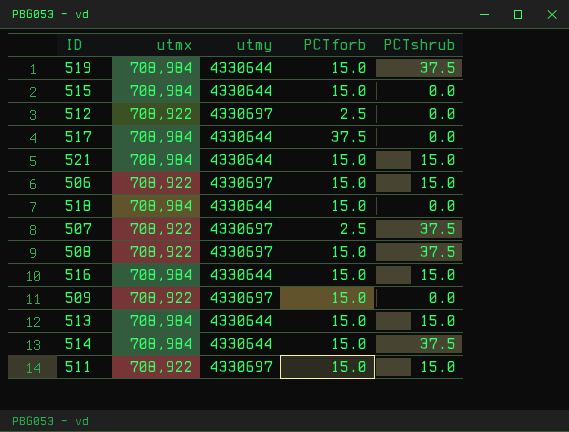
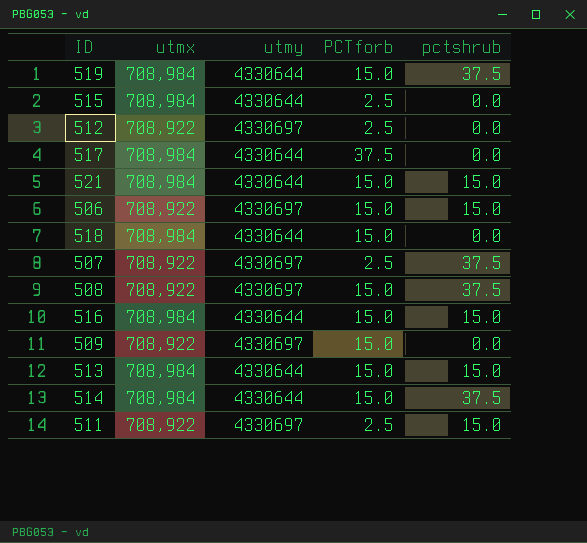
column name: PCTshrub -> pctshrub
515 | PCTforb: 15.0 -> 2.5
511 | PCTforb: 15.0 -> 2.5

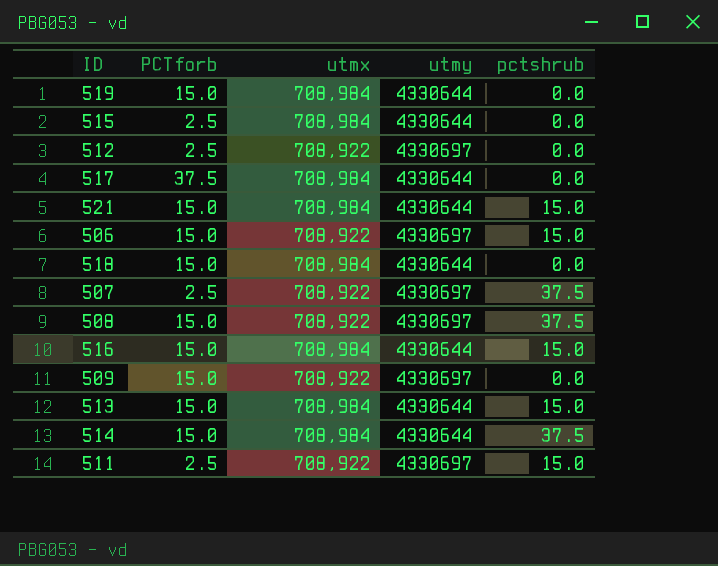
column PCTforb | position: 4 -> 2
519 | pctshrub: 37.5 -> 0.0

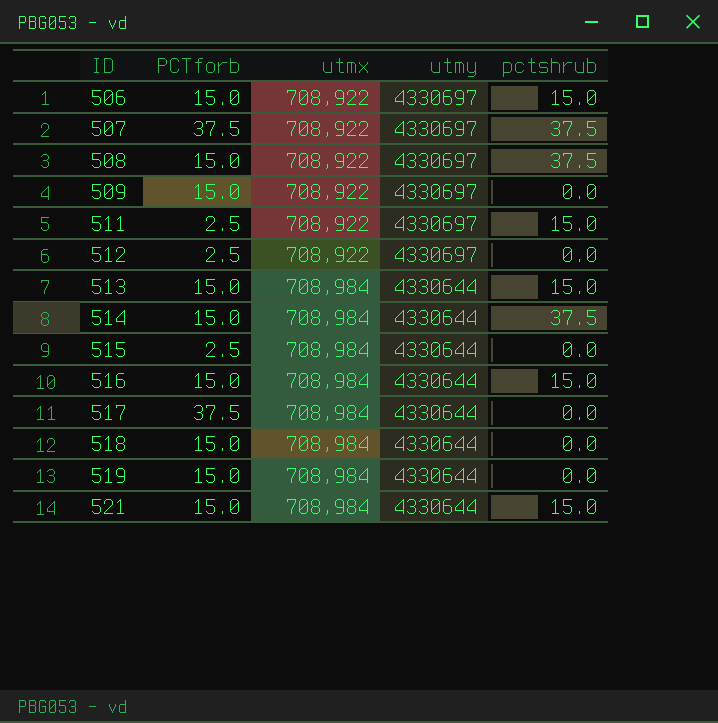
row order: none -> ID ascending
507 | PCTforb: 2.5 -> 37.5

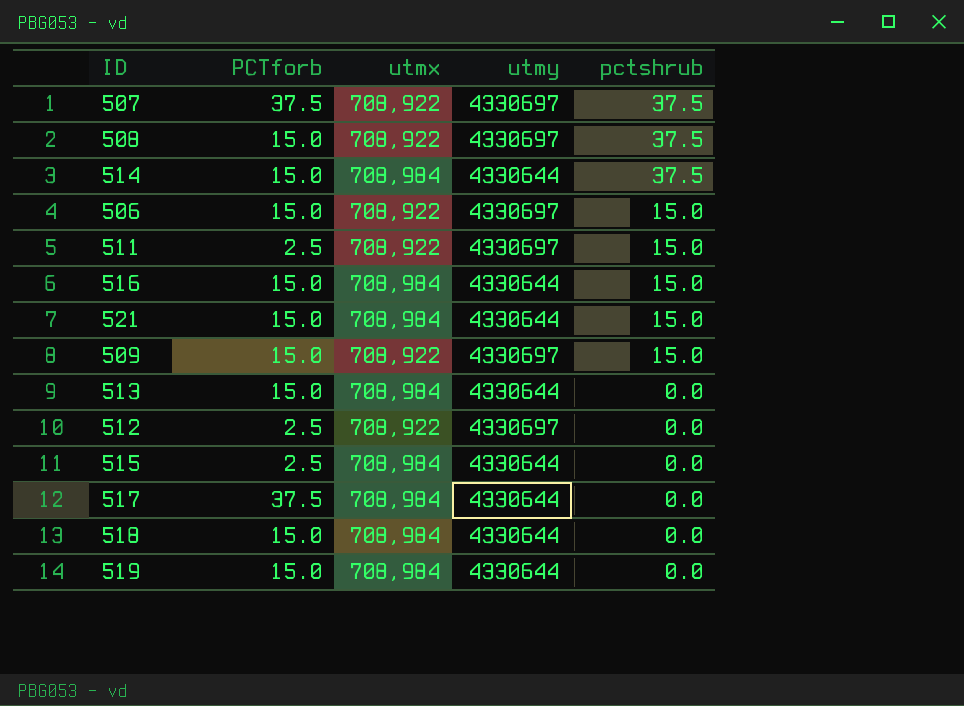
row order: ID ascending -> pctshrub descending
509 | pctshrub: 0.0 -> 15.0
513 | pctshrub: 15.0 -> 0.0

